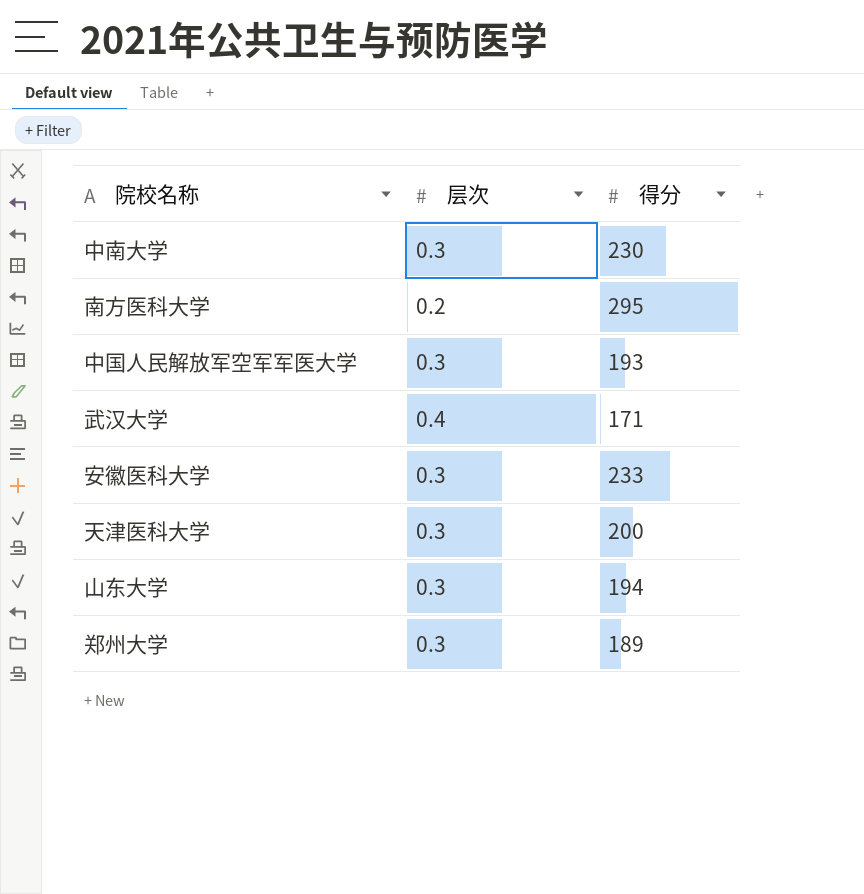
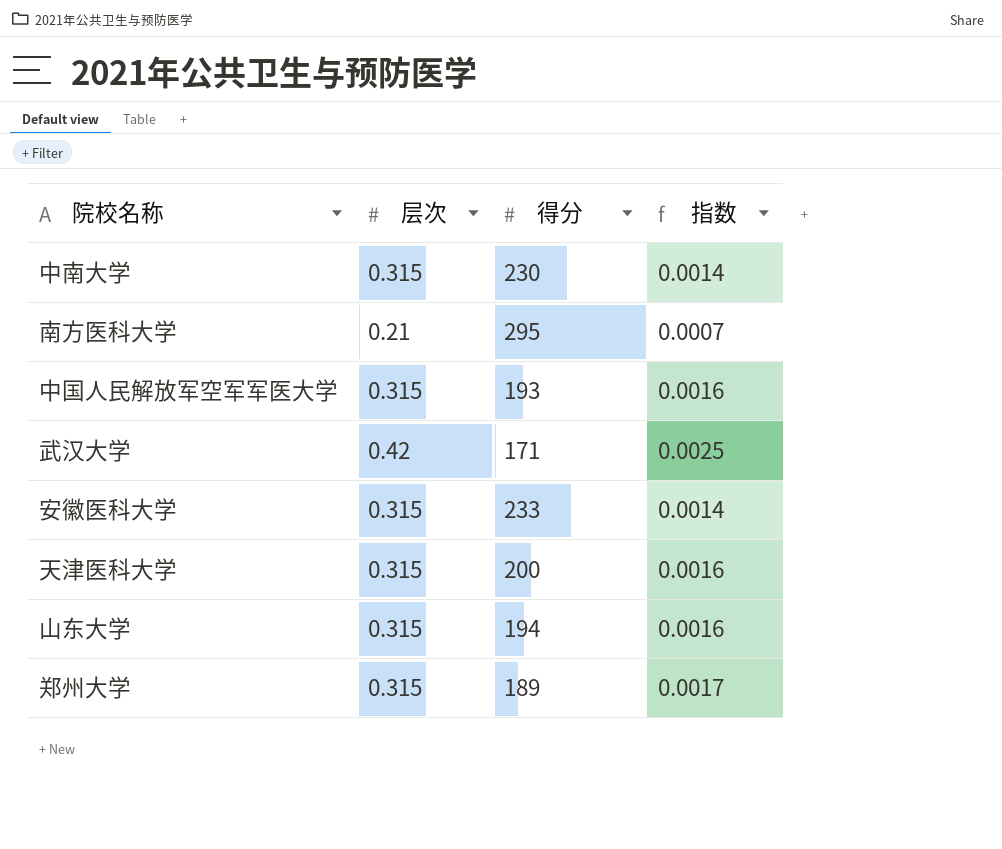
column 指数 | formula: none -> [层次] / [得分]
中南大学 | 层次: 0.3 -> 0.315
南方医科大学 | 层次: 0.2 -> 0.21
中国人民解放军空军军医大学 | 层次: 0.3 -> 0.315
武汉大学 | 层次: 0.4 -> 0.42
安徽医科大学 | 层次: 0.3 -> 0.315
天津医科大学 | 层次: 0.3 -> 0.315
山东大学 | 层次: 0.3 -> 0.315
郑州大学 | 层次: 0.3 -> 0.315

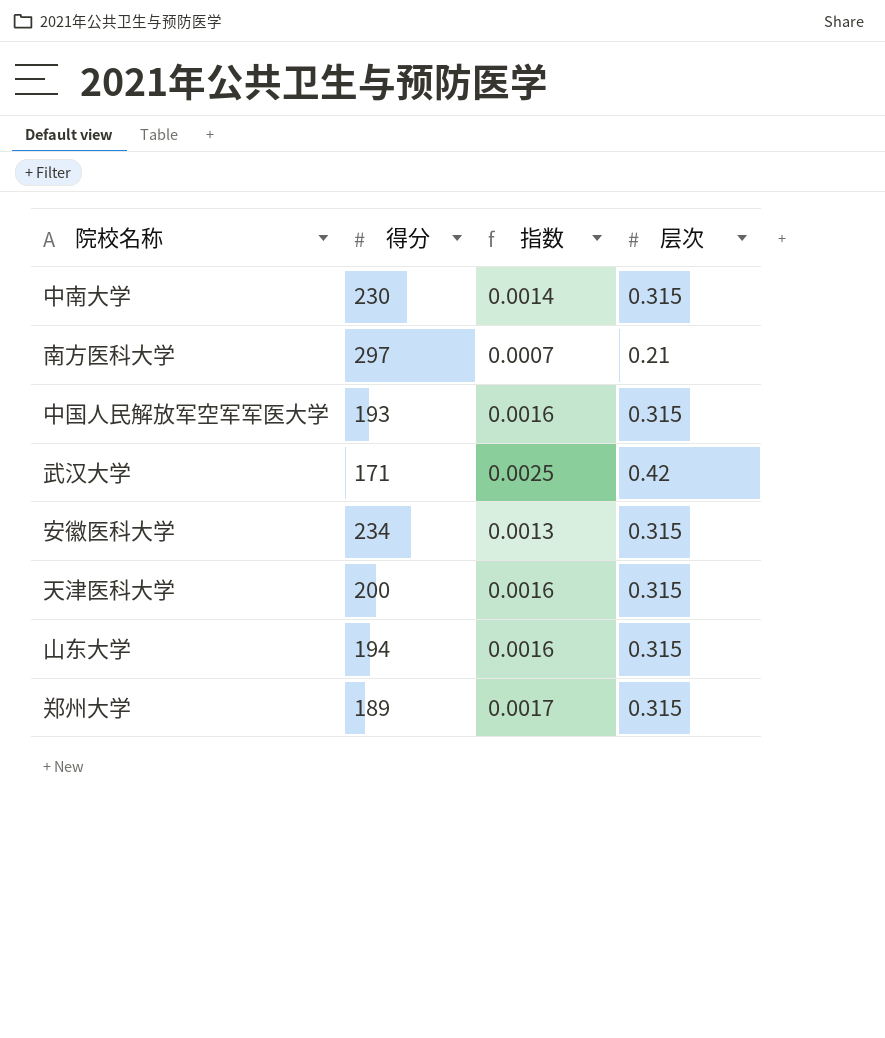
column 层次 | position: 2 -> 4
南方医科大学 | 得分: 295 -> 297
安徽医科大学 | 得分: 233 -> 234
安徽医科大学 | 指数: 0.0014 -> 0.0013

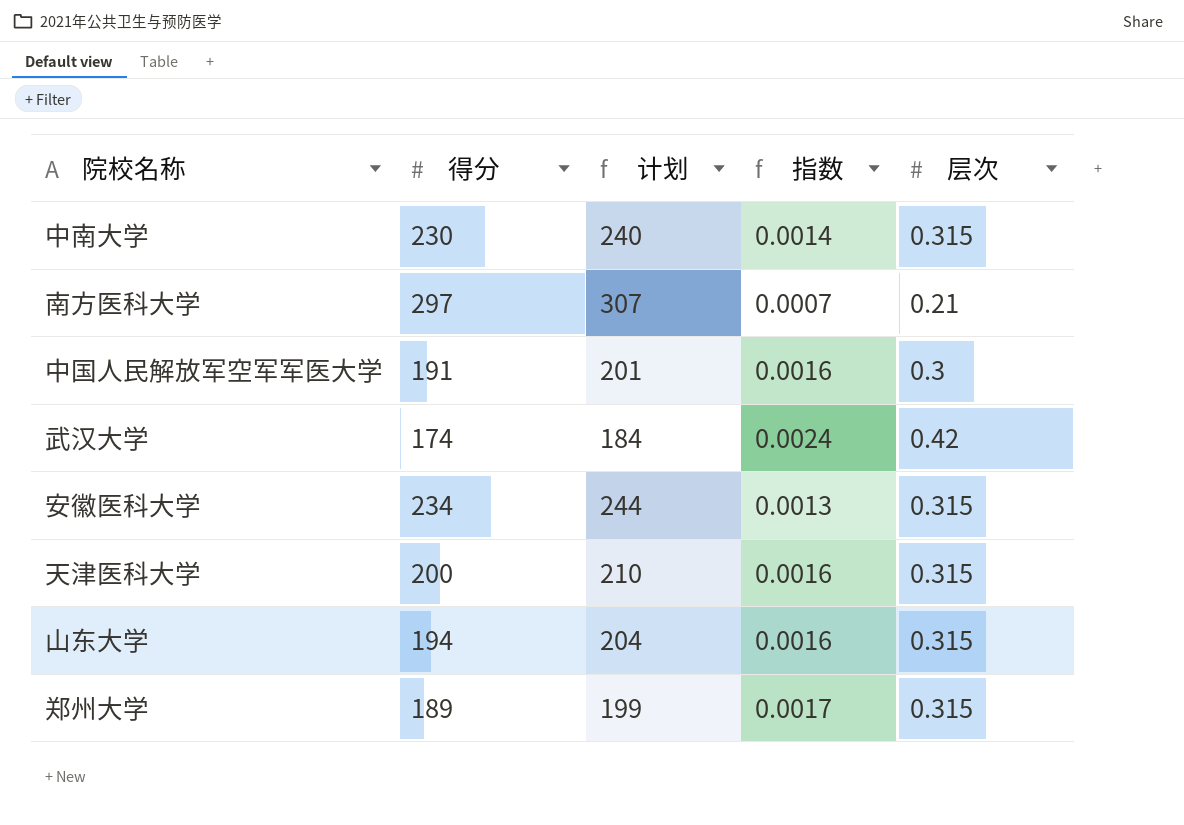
column 计划 | formula: none -> [得分] + 10
中国人民解放军空军军医大学 | 得分: 193 -> 191
中国人民解放军空军军医大学 | 层次: 0.315 -> 0.3
武汉大学 | 得分: 171 -> 174
武汉大学 | 指数: 0.0025 -> 0.0024

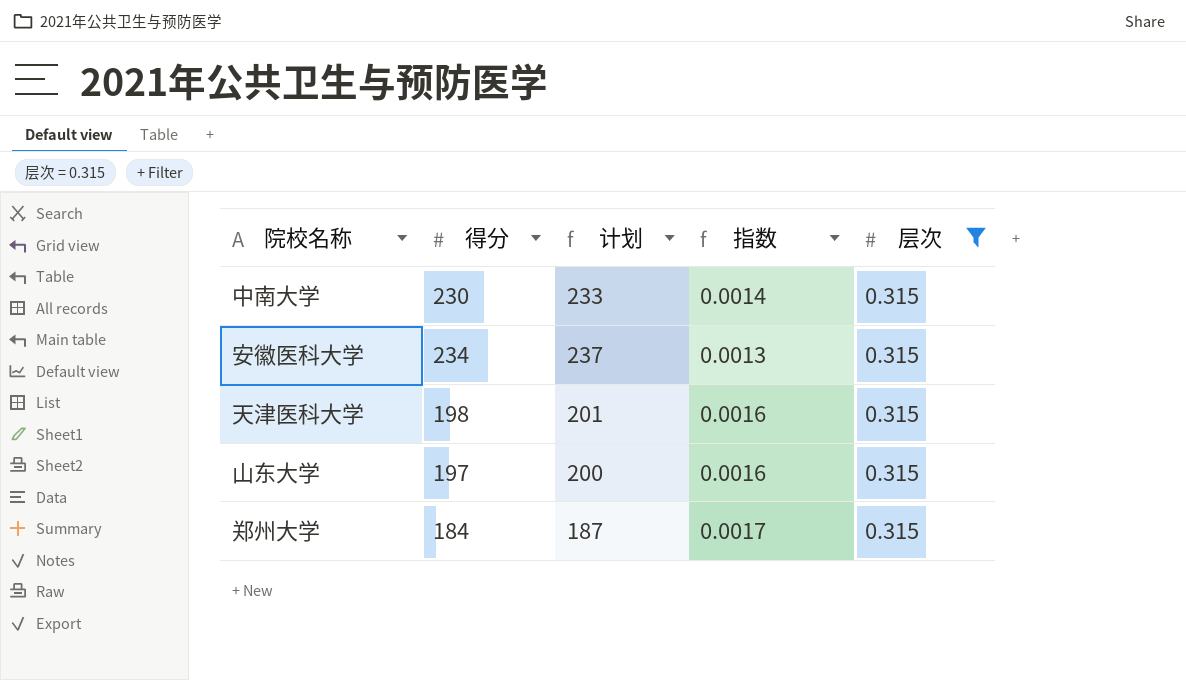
filter: none -> 层次 = 0.315
column 计划 | formula: [得分] + 10 -> [得分] + 3
天津医科大学 | 得分: 200 -> 198
山东大学 | 得分: 194 -> 197
郑州大学 | 得分: 189 -> 184

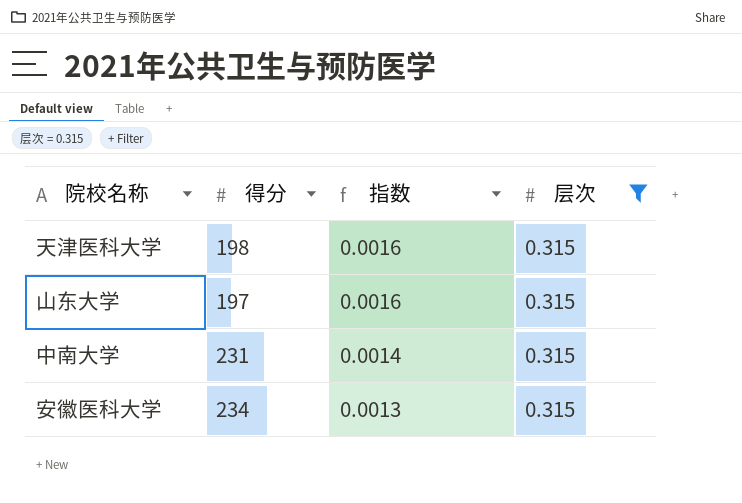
row order: none -> 指数 descending
column 计划 | formula: [得分] + 3 -> none
row 郑州大学: 184 | 187 | 0.0017 | 0.315 -> none
中南大学 | 得分: 230 -> 231

